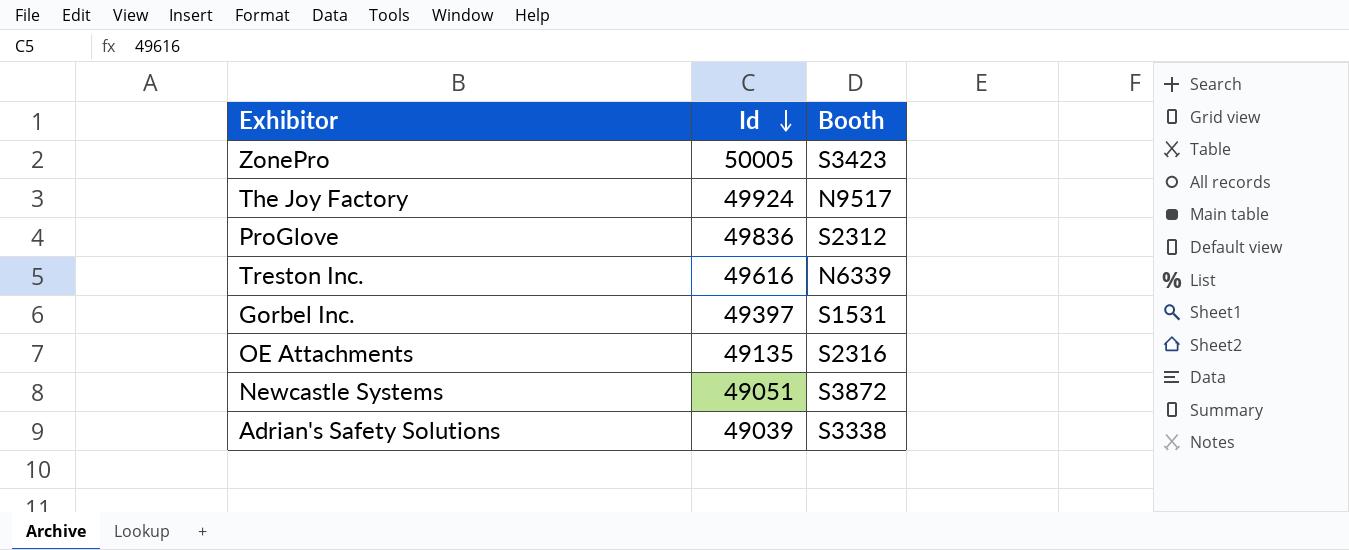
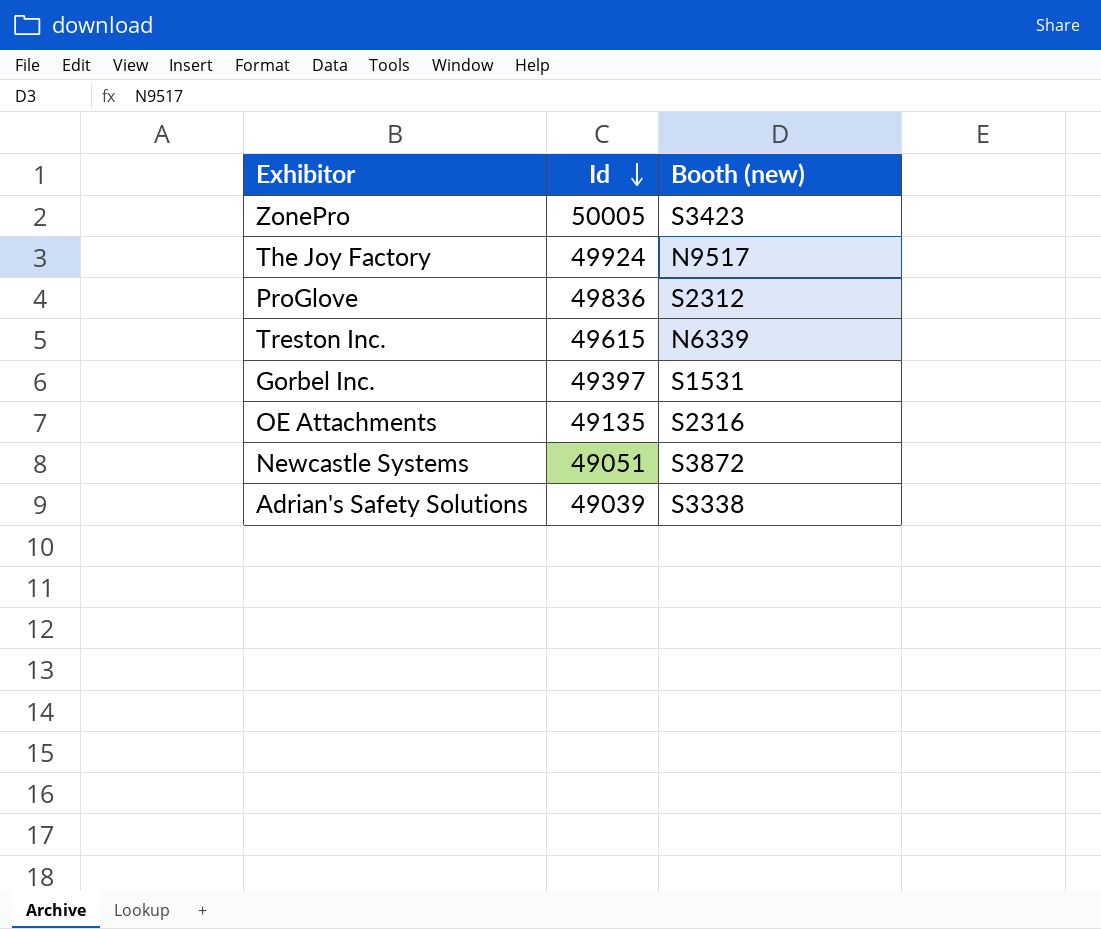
column name: Booth -> Booth (new)
Treston Inc. | Id: 49616 -> 49615

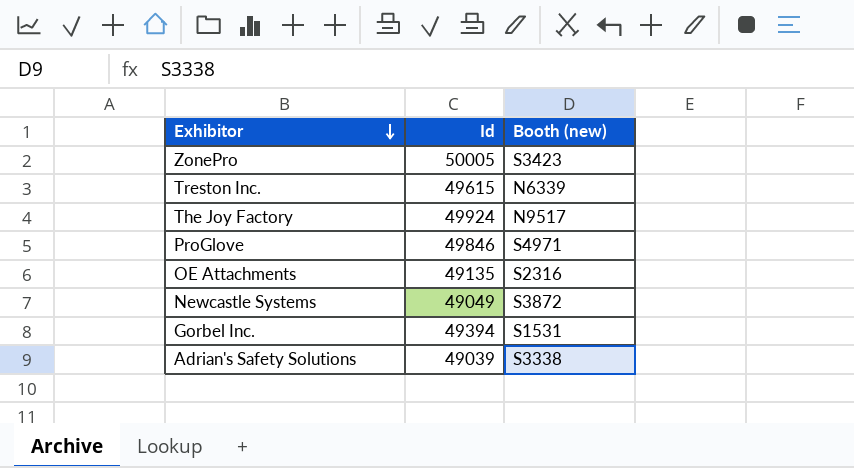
row order: Id descending -> Exhibitor descending
ProGlove | Id: 49836 -> 49846
ProGlove | Booth (new): S2312 -> S4971
Newcastle Systems | Id: 49051 -> 49049
Gorbel Inc. | Id: 49397 -> 49394

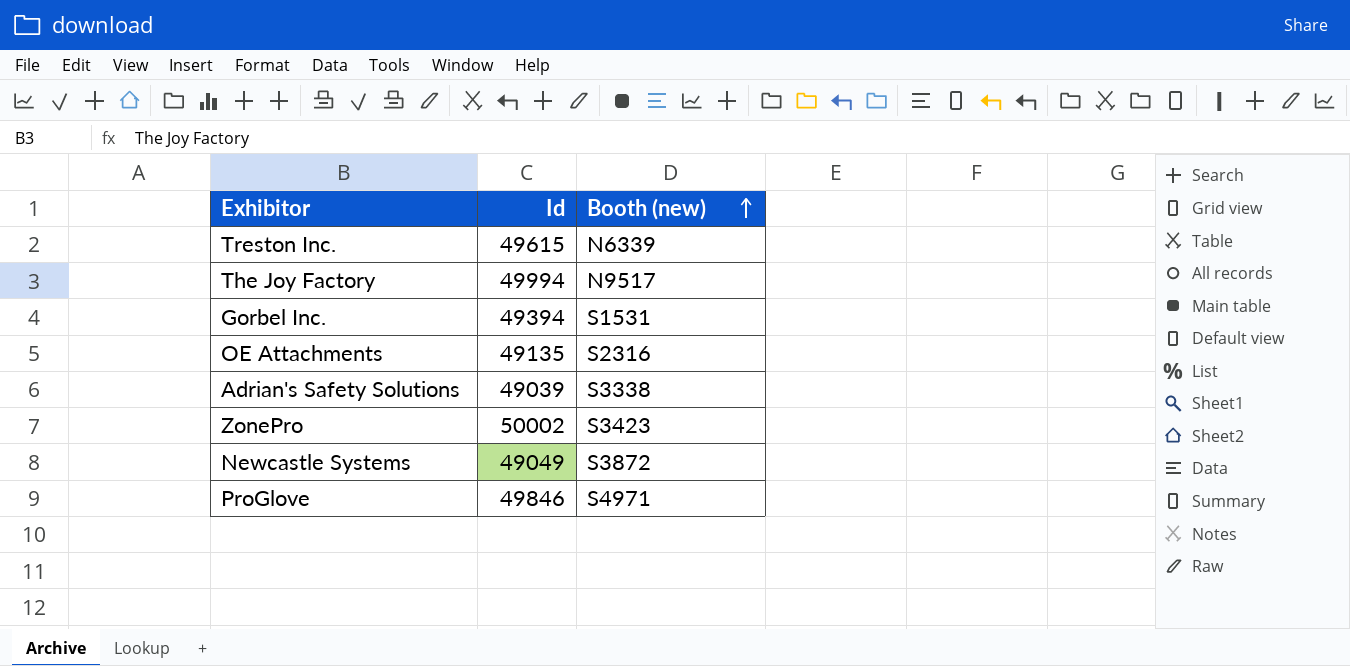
row order: Exhibitor descending -> Booth (new) ascending
The Joy Factory | Id: 49924 -> 49994
ZonePro | Id: 50005 -> 50002

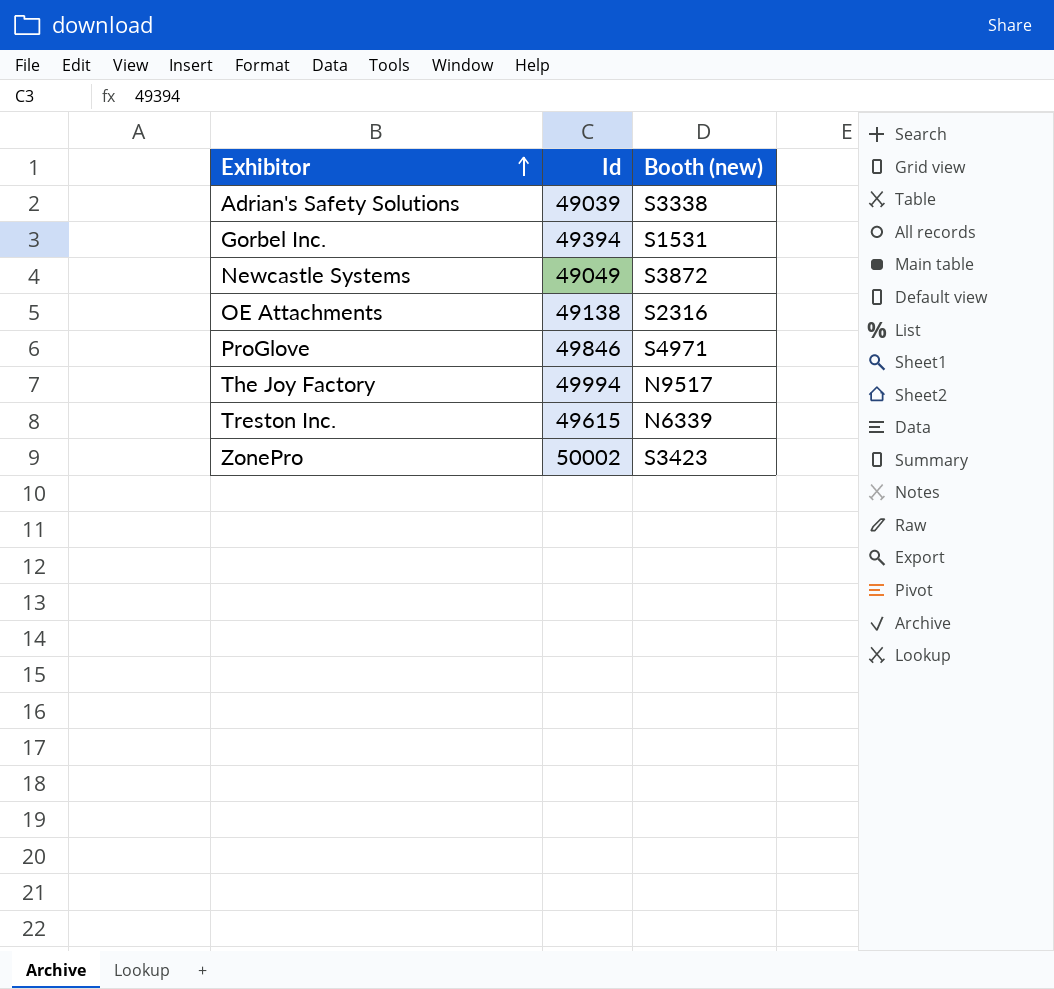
row order: Booth (new) ascending -> Exhibitor ascending
OE Attachments | Id: 49135 -> 49138

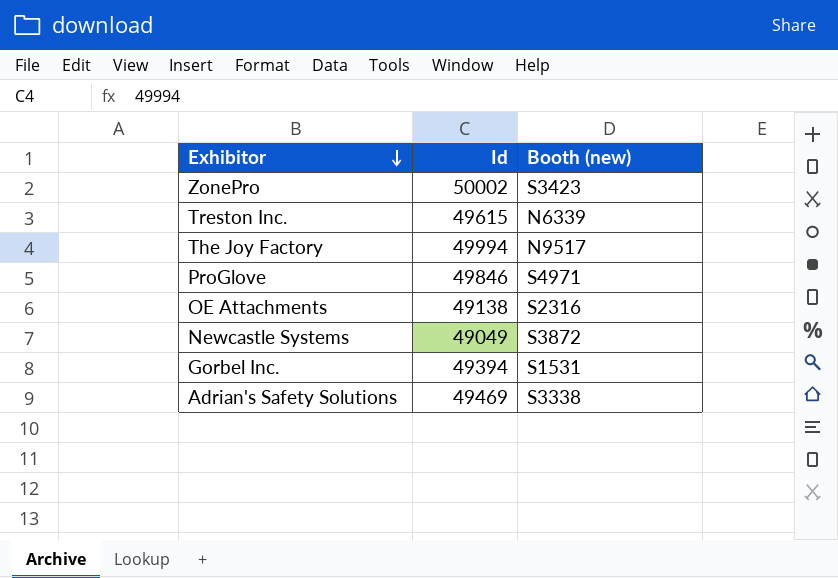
row order: Exhibitor ascending -> Exhibitor descending
Adrian's Safety Solutions | Id: 49039 -> 49469

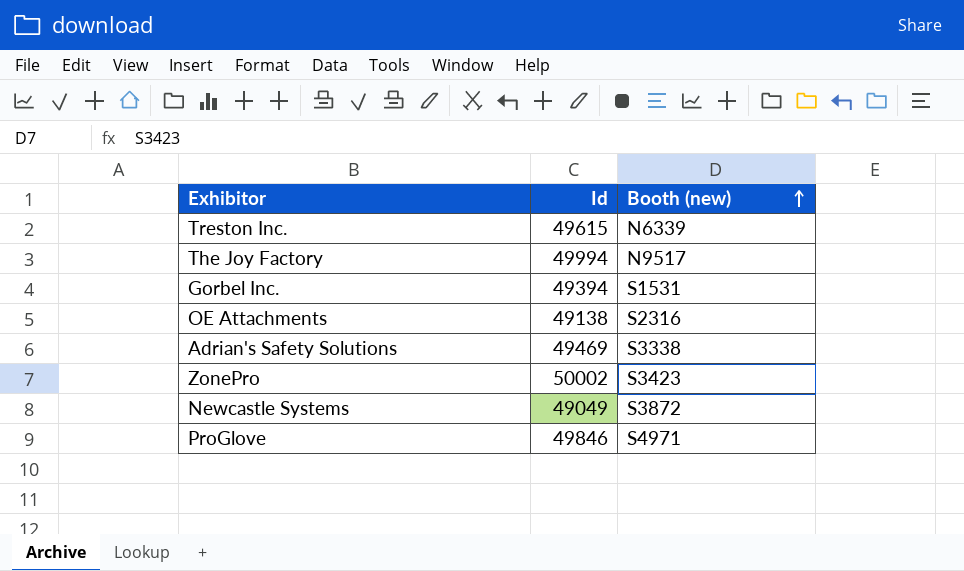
row order: Exhibitor descending -> Booth (new) ascending

